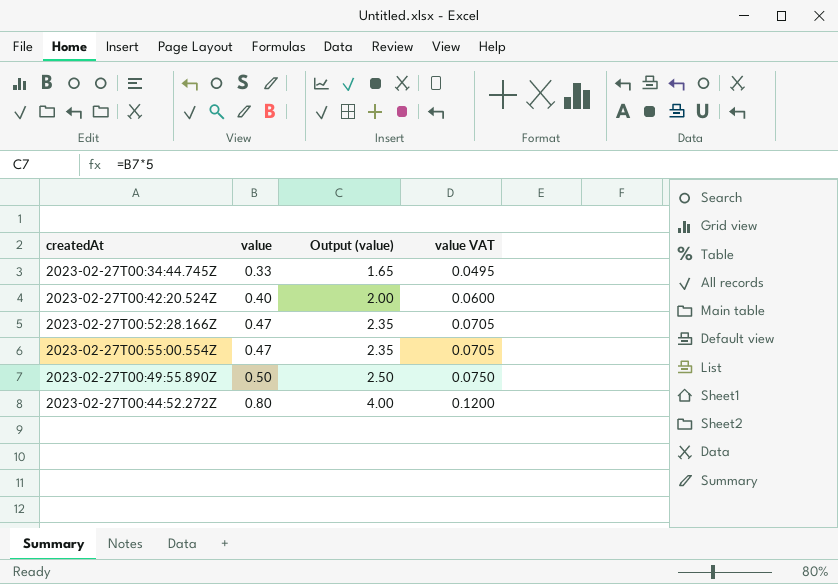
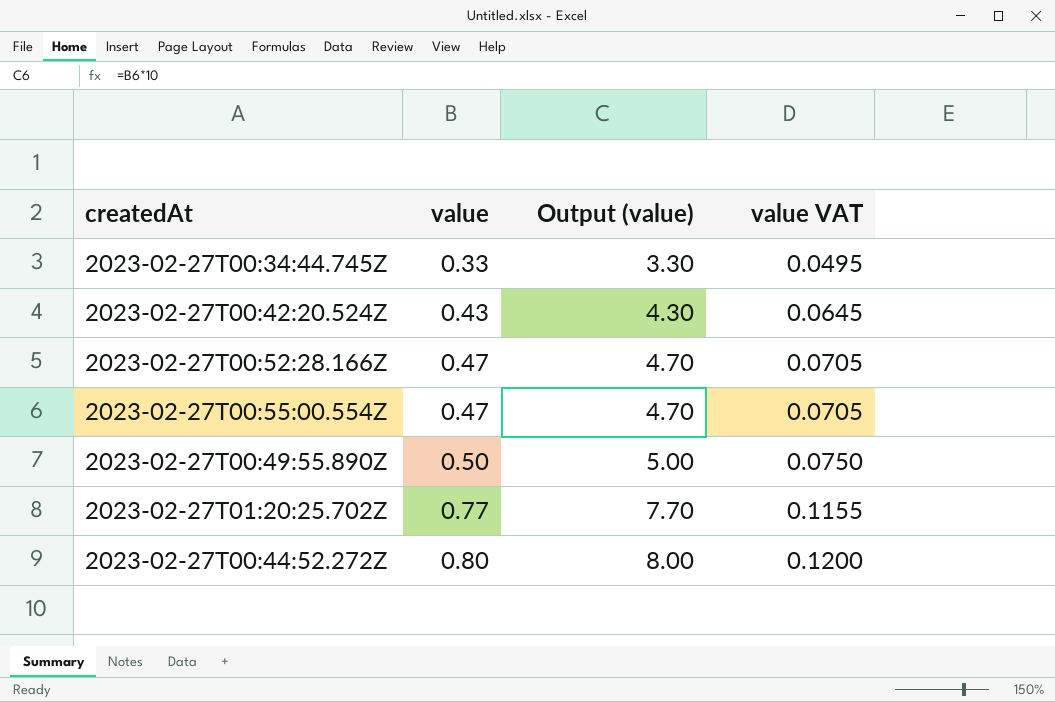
column Output (value) | formula: [value] * 5 -> [value] * 10
2023-02-27T00:42:20.524Z | value: 0.40 -> 0.43
2023-02-27T00:42:20.524Z | value VAT: 0.0600 -> 0.0645
row 2023-02-27T01:20:25.702Z: none -> 0.77 | 7.70 | 0.1155

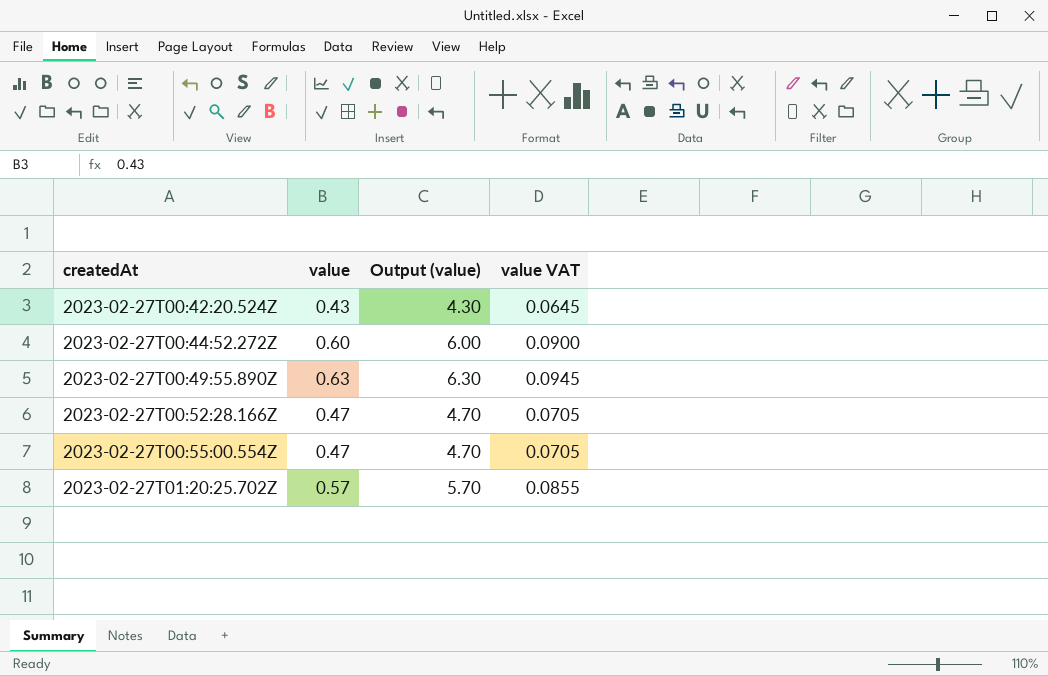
row order: value ascending -> createdAt ascending
row 2023-02-27T00:34:44.745Z: 0.33 | 3.30 | 0.0495 -> none
2023-02-27T00:44:52.272Z | value: 0.80 -> 0.60
2023-02-27T00:44:52.272Z | Output (value): 8.00 -> 6.00
2023-02-27T00:44:52.272Z | value VAT: 0.1200 -> 0.0900
2023-02-27T00:49:55.890Z | value: 0.50 -> 0.63
2023-02-27T00:49:55.890Z | Output (value): 5.00 -> 6.30
2023-02-27T00:49:55.890Z | value VAT: 0.0750 -> 0.0945
2023-02-27T01:20:25.702Z | value: 0.77 -> 0.57
2023-02-27T01:20:25.702Z | Output (value): 7.70 -> 5.70
2023-02-27T01:20:25.702Z | value VAT: 0.1155 -> 0.0855

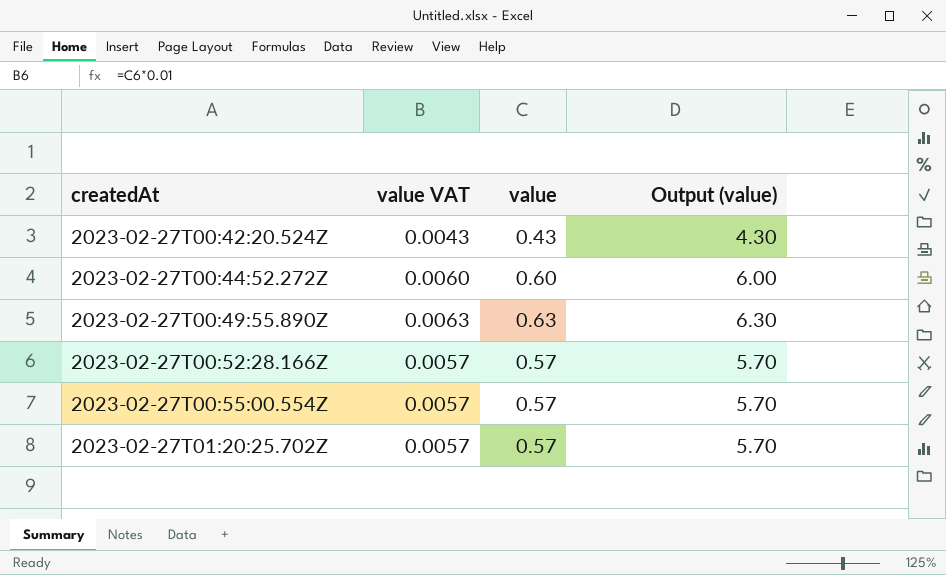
column value VAT | formula: [value] * 0.15 -> [value] * 0.01
column value VAT | position: 4 -> 2
2023-02-27T00:52:28.166Z | value: 0.47 -> 0.57
2023-02-27T00:52:28.166Z | Output (value): 4.70 -> 5.70
2023-02-27T00:55:00.554Z | value: 0.47 -> 0.57
2023-02-27T00:55:00.554Z | Output (value): 4.70 -> 5.70

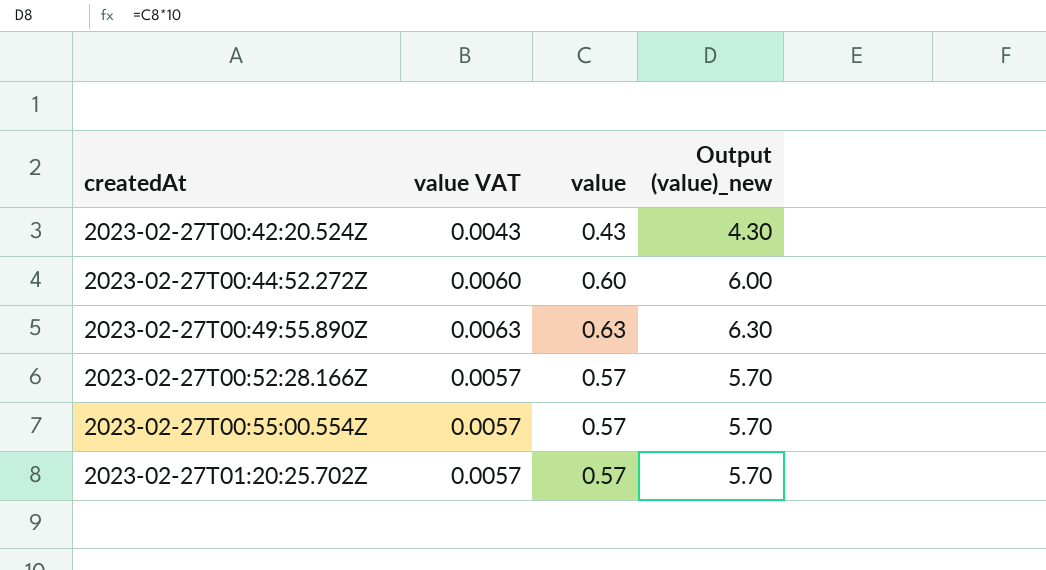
column name: Output (value) -> Output (value)_new

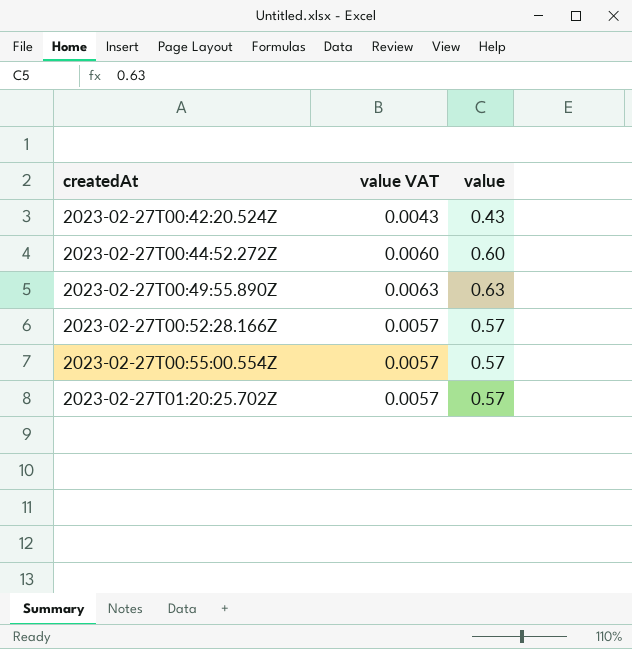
column Output (value)_new | formula: [value] * 10 -> none

